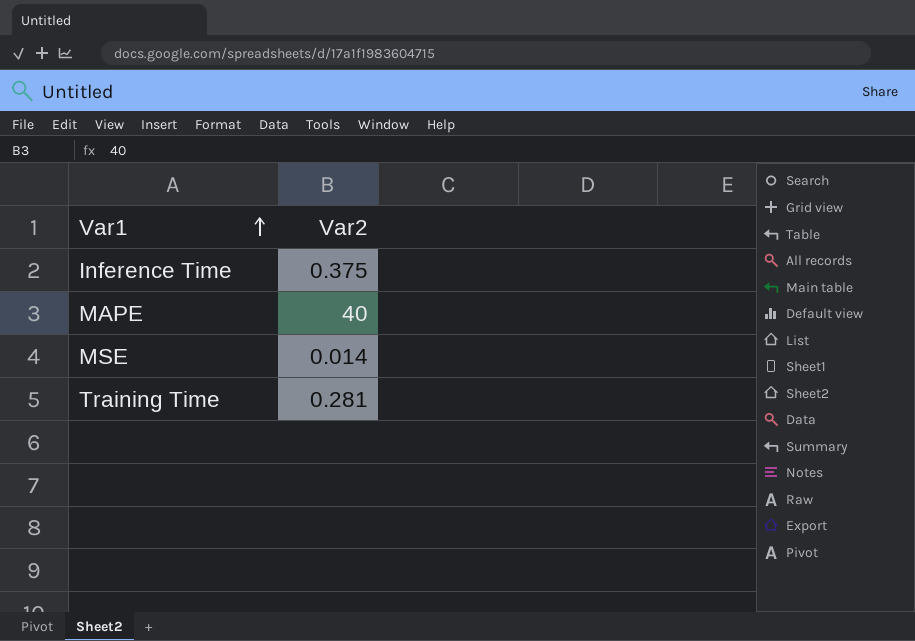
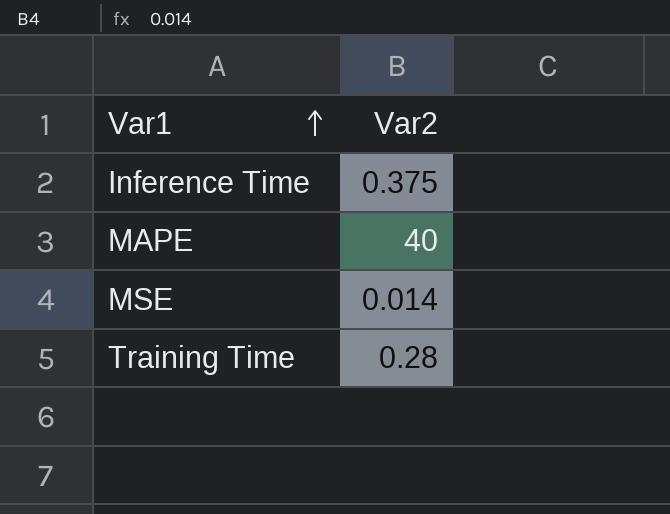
Training Time | Var2: 0.281 -> 0.28

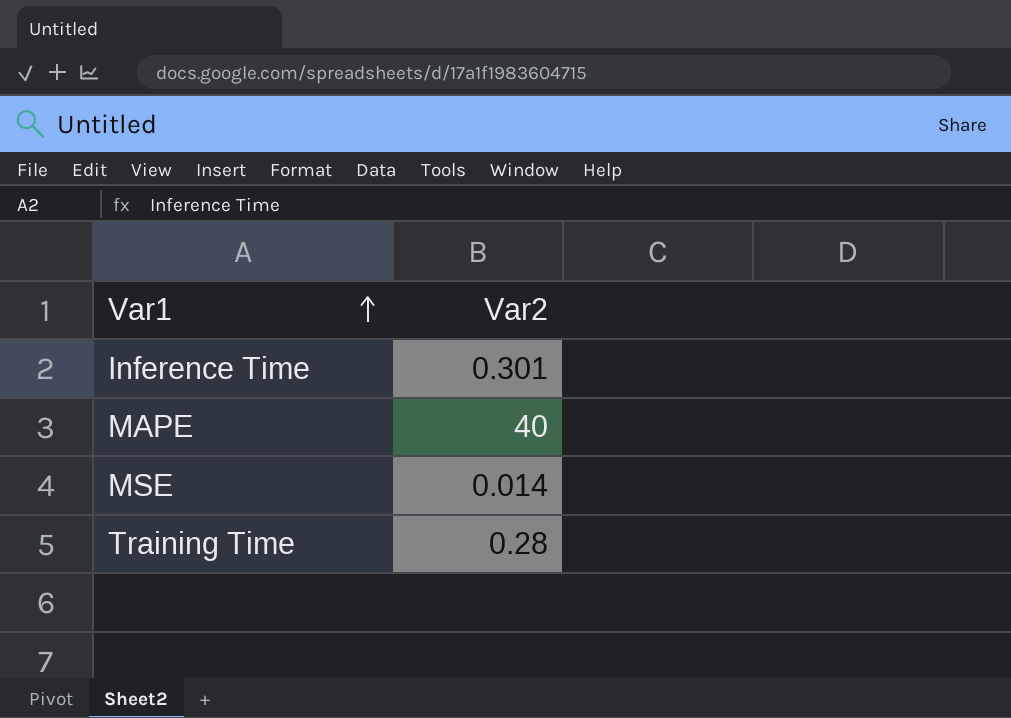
Inference Time | Var2: 0.375 -> 0.301

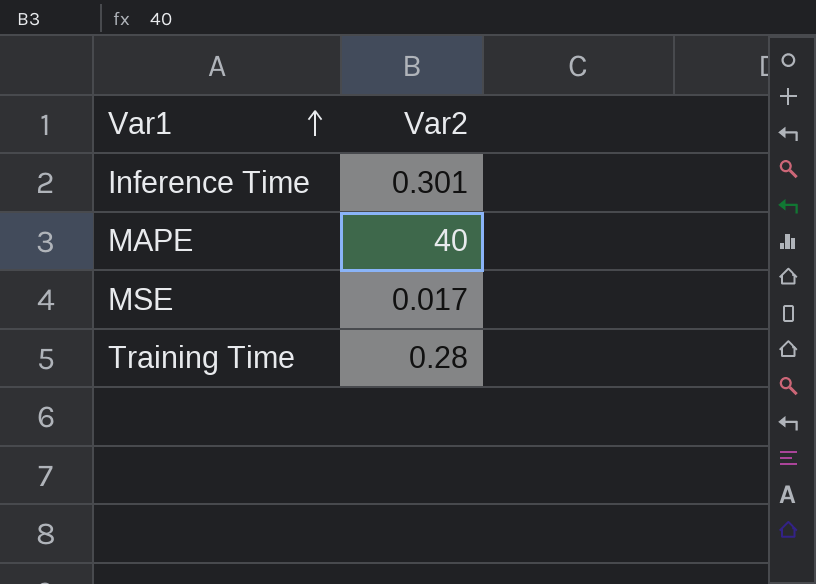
MSE | Var2: 0.014 -> 0.017

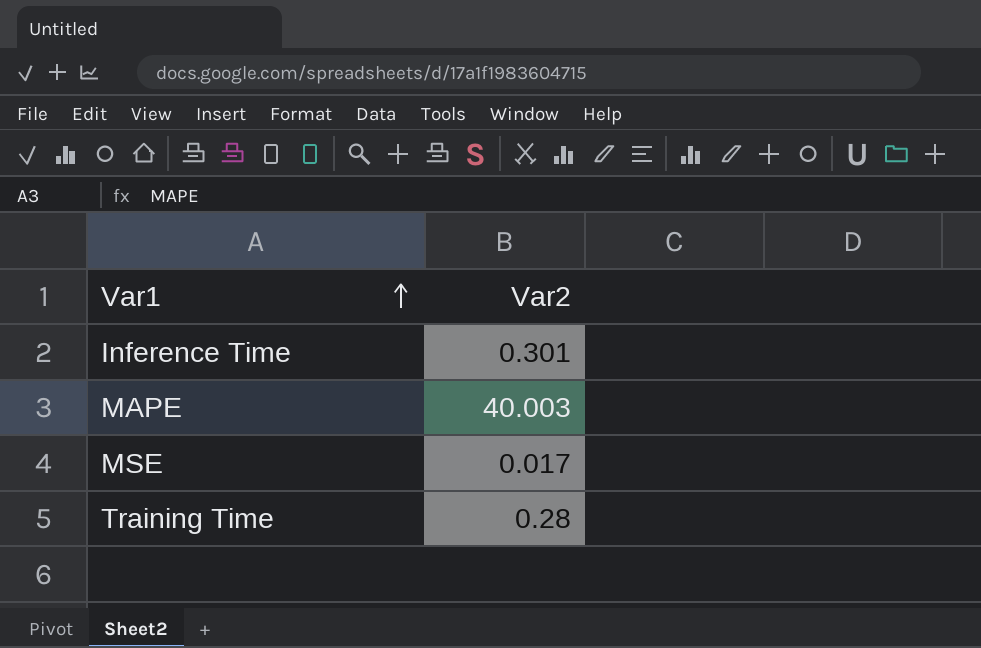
MAPE | Var2: 40 -> 40.003

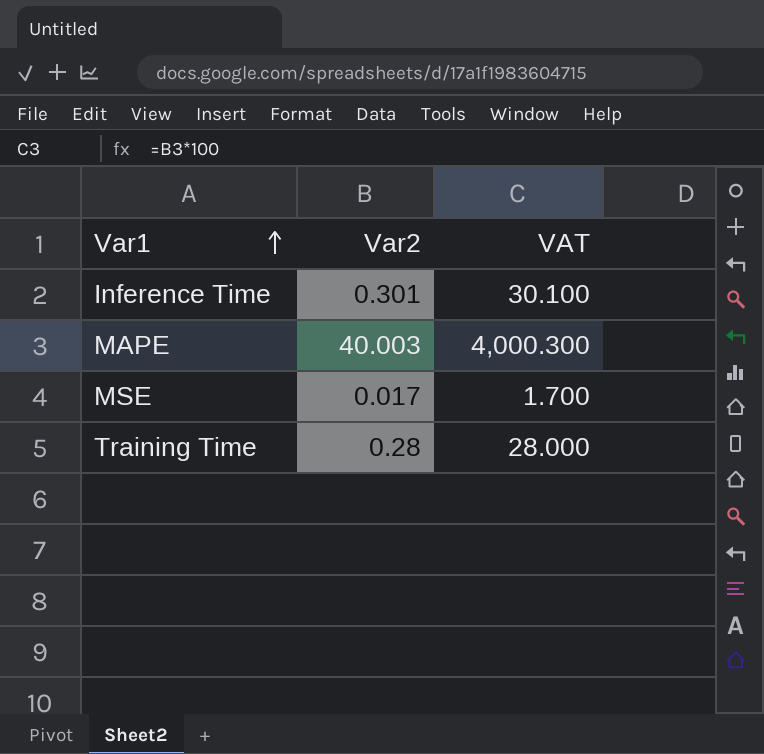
column VAT | formula: none -> [Var2] * 100

